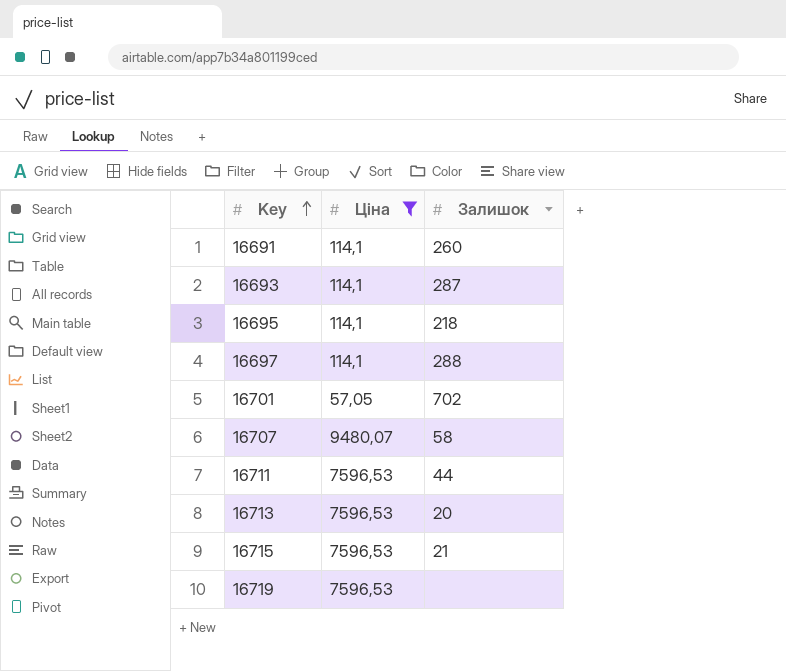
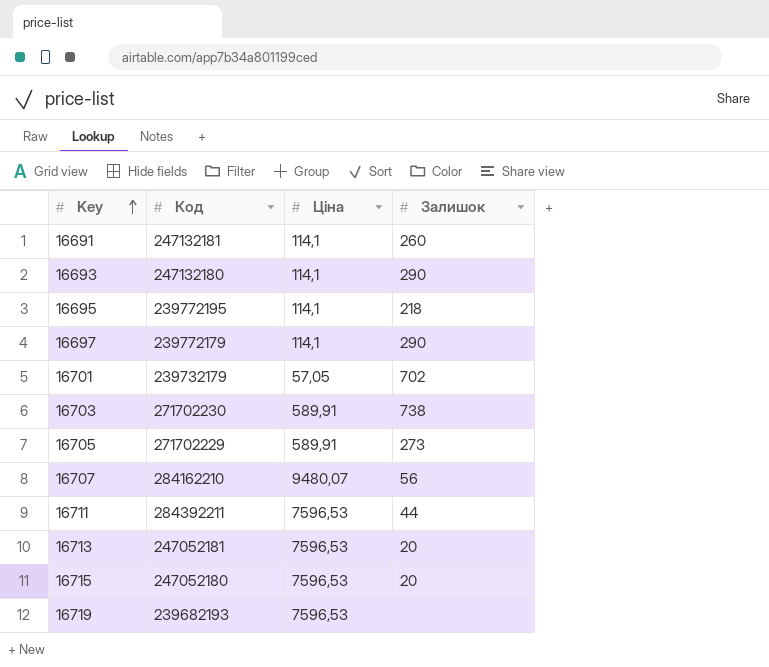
filter: Ціна != 589,91 -> none
column Код | position: none -> 2
16693 | Залишок: 287 -> 290
16697 | Залишок: 288 -> 290
16707 | Залишок: 58 -> 56
16715 | Залишок: 21 -> 20

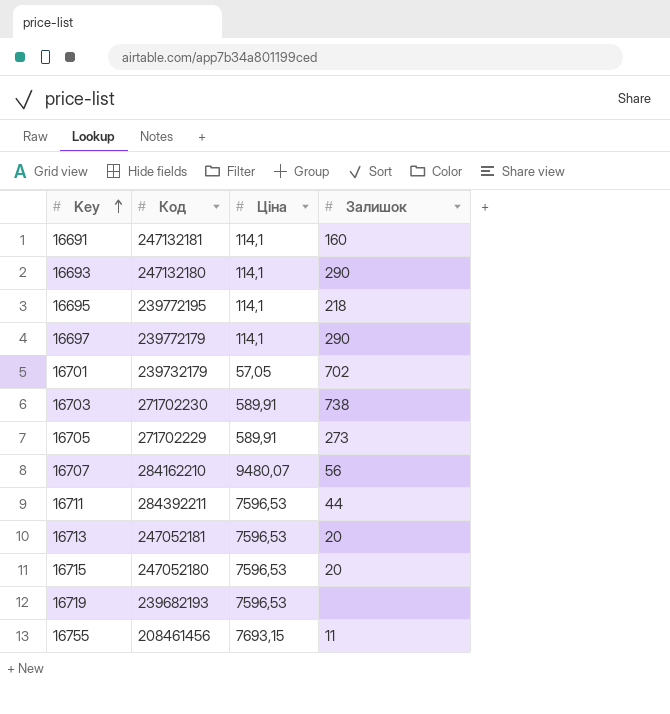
16691 | Залишок: 260 -> 160
row 16755: none -> 208461456 | 7693,15 | 11

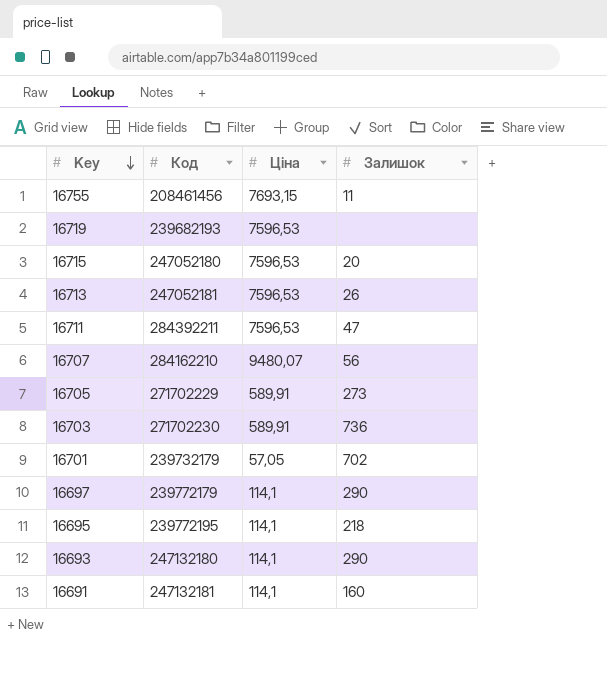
row order: Key ascending -> Key descending
16713 | Залишок: 20 -> 26
16711 | Залишок: 44 -> 47
16703 | Залишок: 738 -> 736

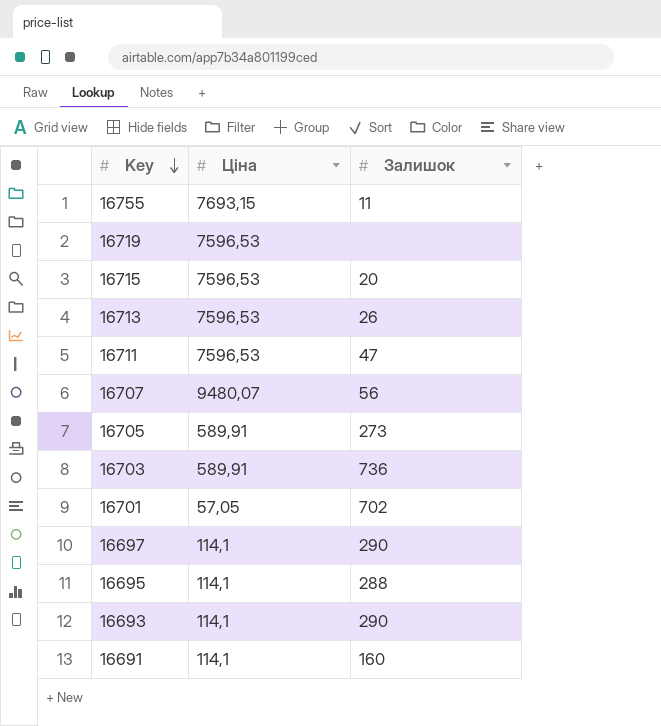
column Код | position: 2 -> none
16695 | Залишок: 218 -> 288

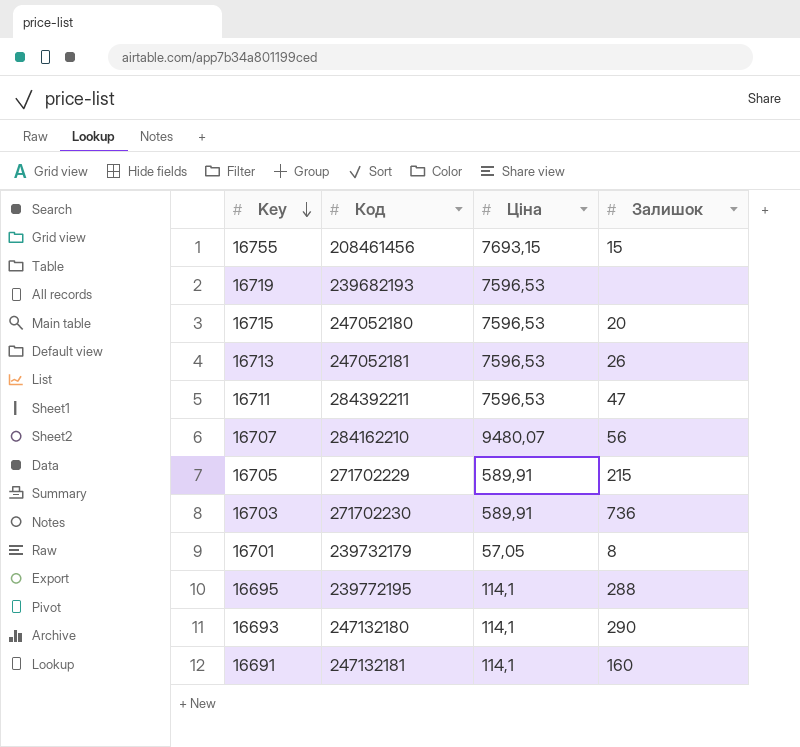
column Код | position: none -> 2
row 16697: 114,1 | 290 -> none
16755 | Залишок: 11 -> 15
16705 | Залишок: 273 -> 215
16701 | Залишок: 702 -> 8

